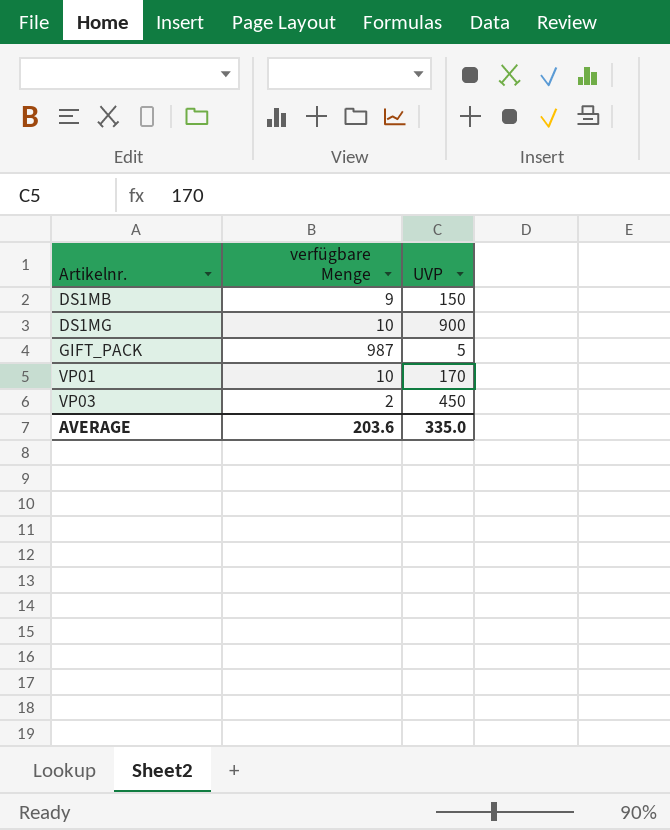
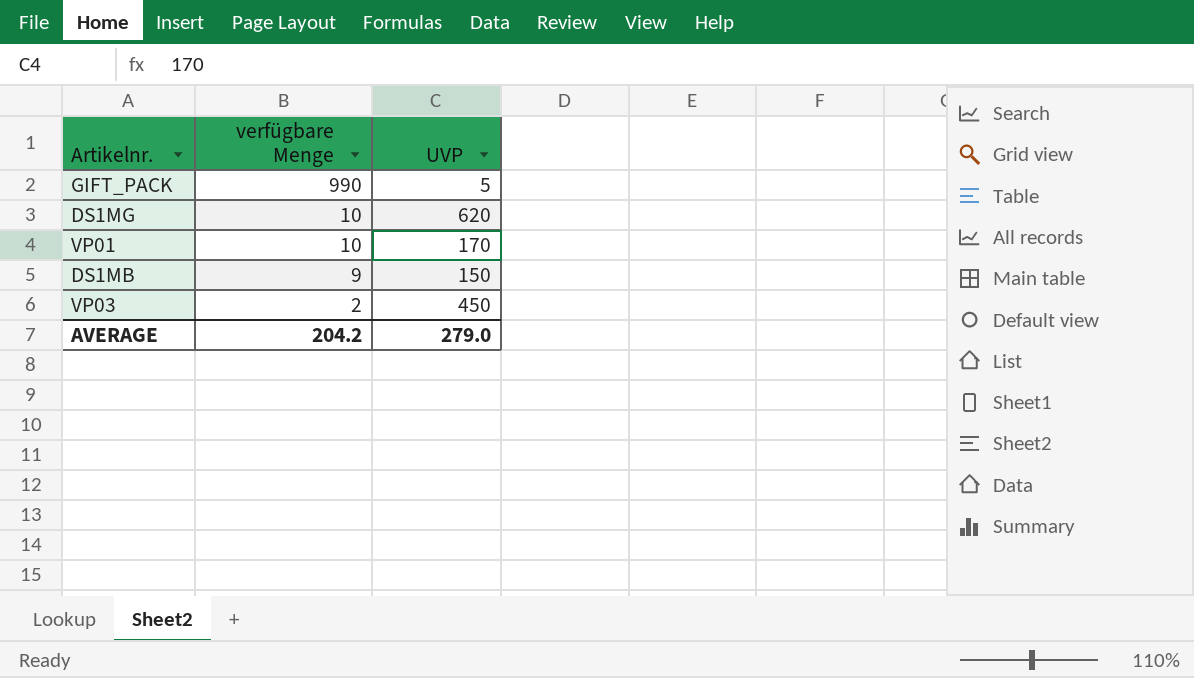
row order: Artikelnr. ascending -> verfügbare Menge descending
GIFT_PACK | verfügbare Menge: 987 -> 990
DS1MG | UVP: 900 -> 620
AVERAGE | verfügbare Menge: 203.6 -> 204.2
AVERAGE | UVP: 335.0 -> 279.0

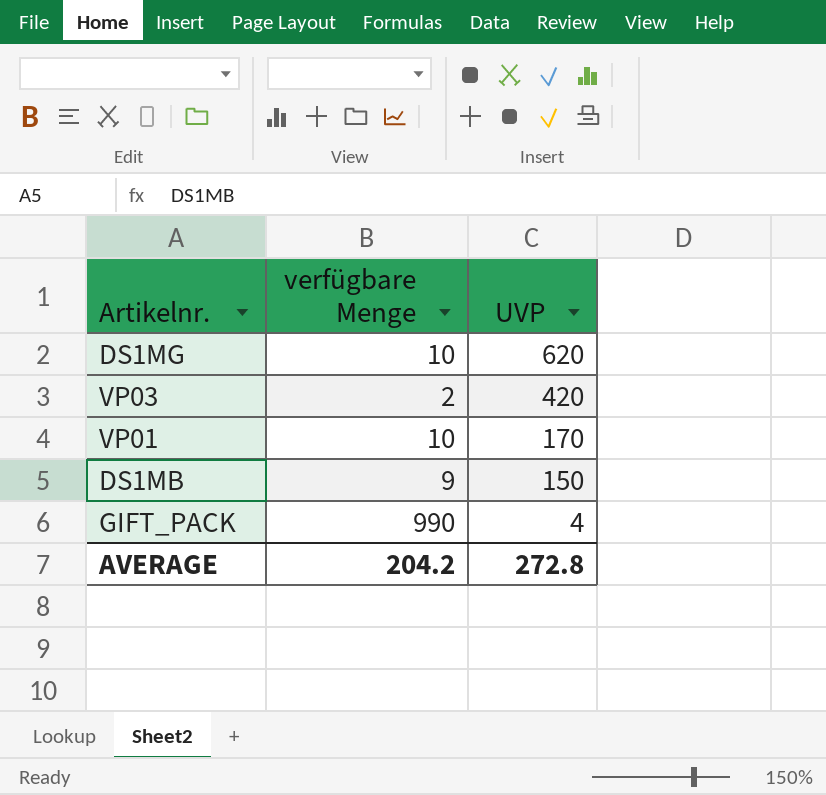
row order: verfügbare Menge descending -> UVP descending
VP03 | UVP: 450 -> 420
GIFT_PACK | UVP: 5 -> 4
AVERAGE | UVP: 279.0 -> 272.8

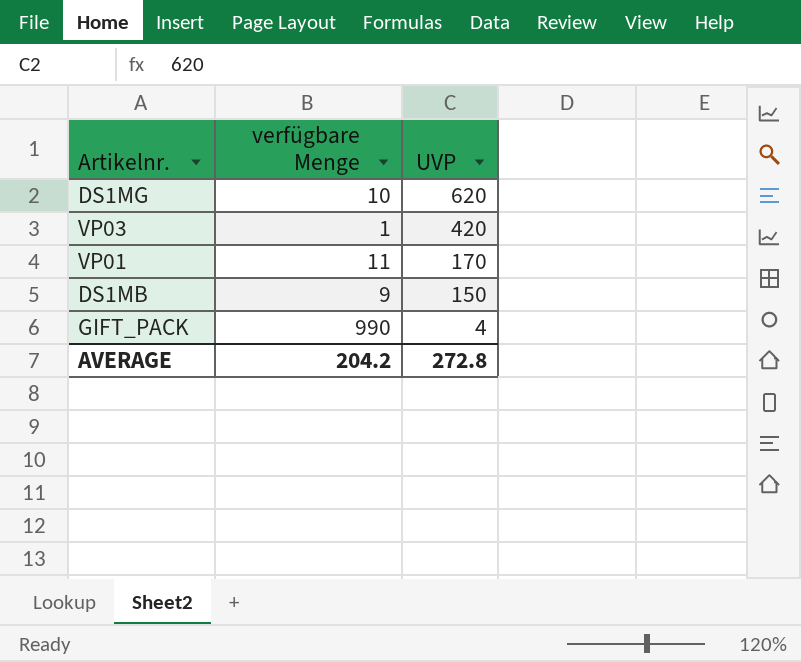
VP03 | verfügbare Menge: 2 -> 1
VP01 | verfügbare Menge: 10 -> 11

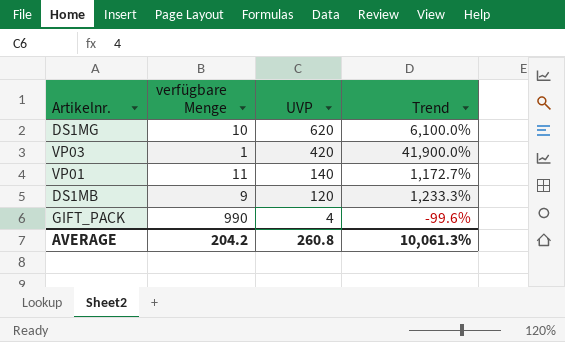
column Trend | formula: none -> ([UVP] - [verfügbare Menge]) / [verfügbare Menge]
VP01 | UVP: 170 -> 140
DS1MB | UVP: 150 -> 120
AVERAGE | UVP: 272.8 -> 260.8

